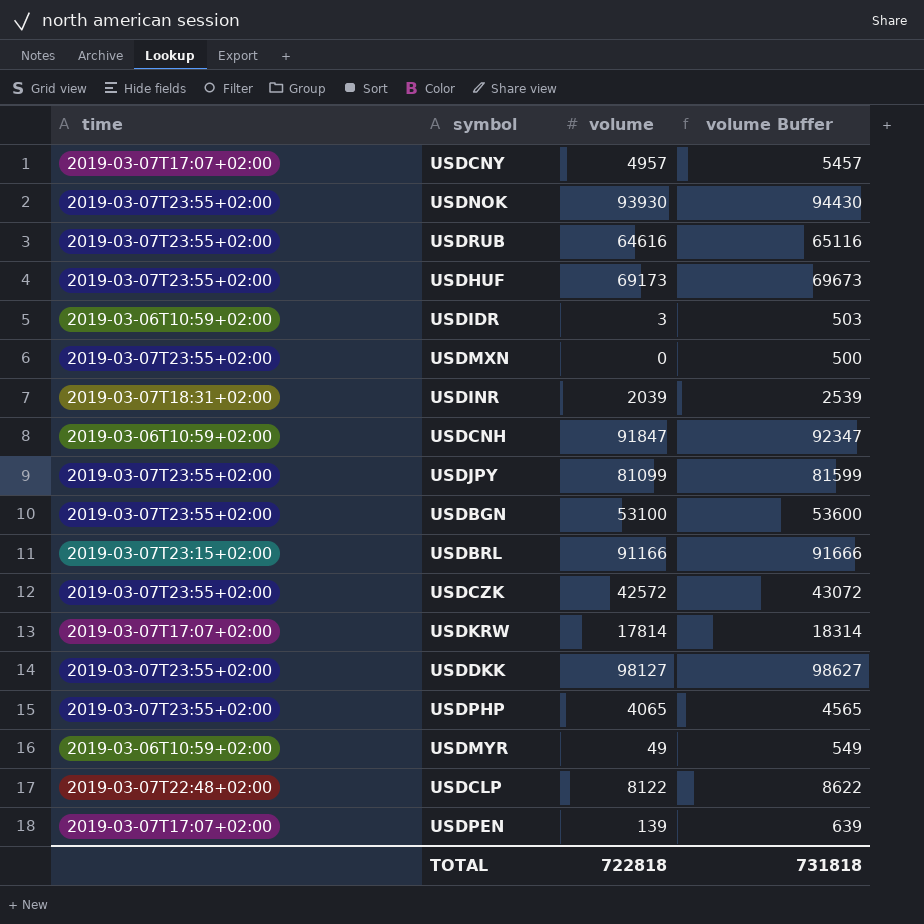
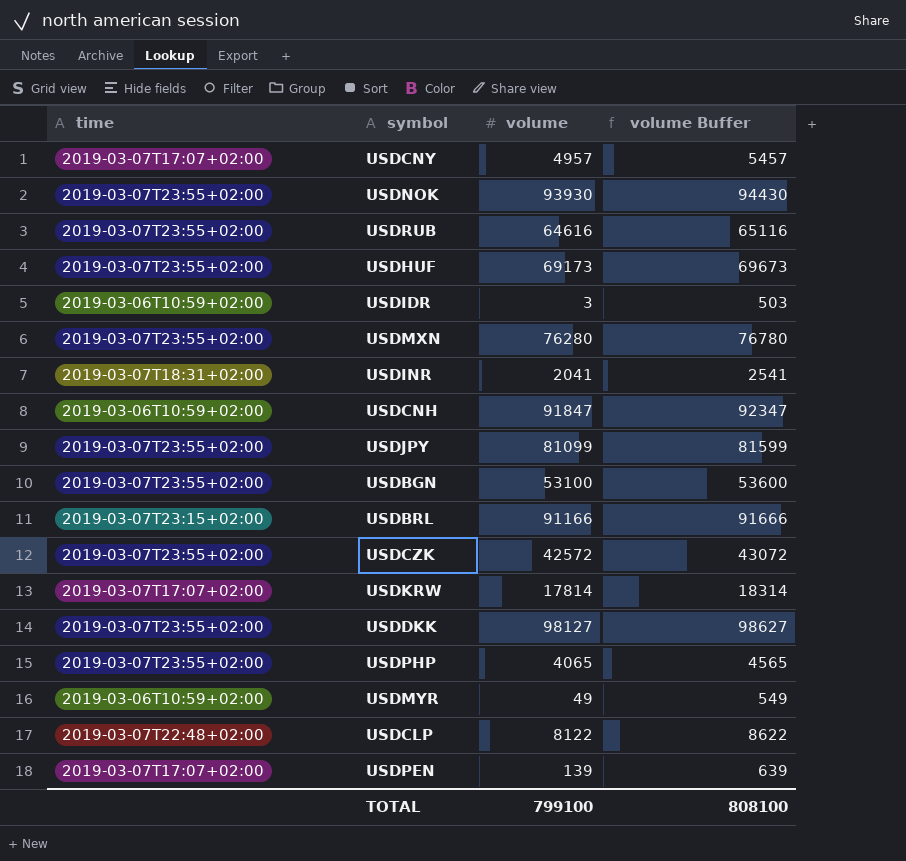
USDMXN | volume: 0 -> 76280
USDMXN | volume Buffer: 500 -> 76780
USDINR | volume: 2039 -> 2041
USDINR | volume Buffer: 2539 -> 2541
TOTAL | volume: 722818 -> 799100
TOTAL | volume Buffer: 731818 -> 808100

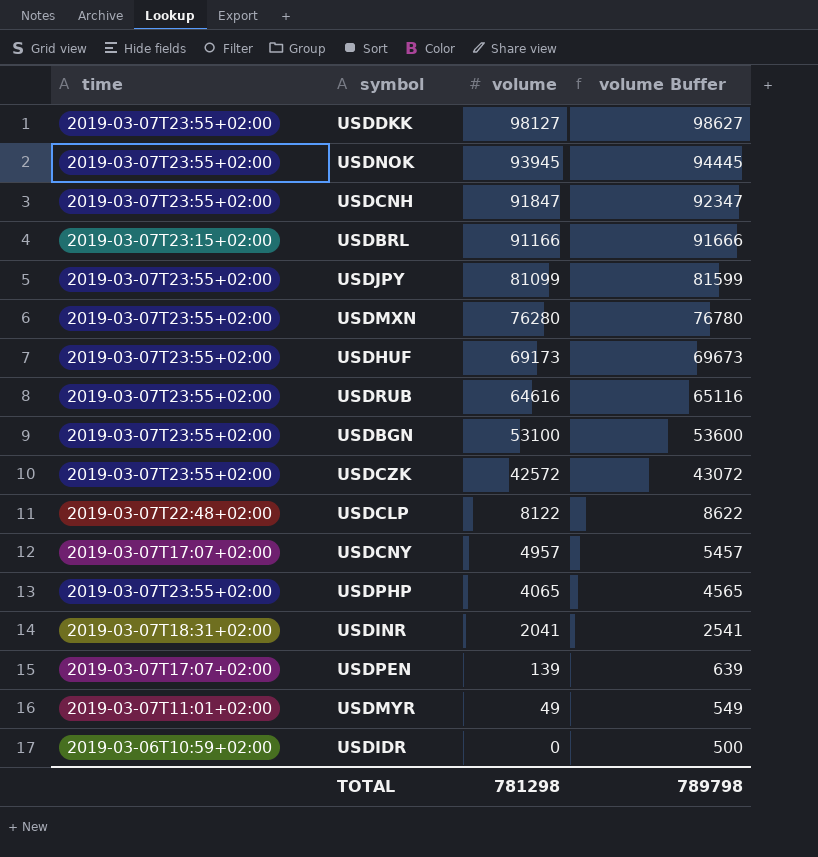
row order: none -> volume descending
row USDKRW: 2019-03-07T17:07+02:00 | 17814 | 18314 -> none
USDNOK | volume: 93930 -> 93945
USDNOK | volume Buffer: 94430 -> 94445
USDCNH | time: 2019-03-06T10:59+02:00 -> 2019-03-07T23:55+02:00
USDMYR | time: 2019-03-06T10:59+02:00 -> 2019-03-07T11:01+02:00
USDIDR | volume: 3 -> 0
USDIDR | volume Buffer: 503 -> 500
TOTAL | volume: 799100 -> 781298
TOTAL | volume Buffer: 808100 -> 789798

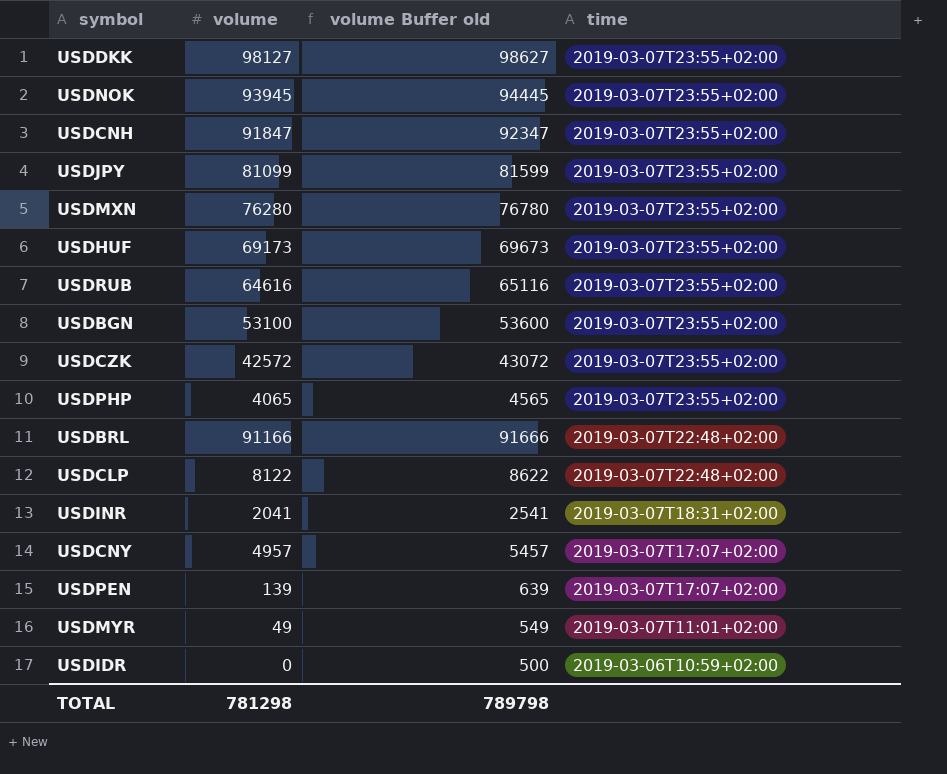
row order: volume descending -> time descending
column name: volume Buffer -> volume Buffer old
column time | position: 1 -> 4
USDBRL | time: 2019-03-07T23:15+02:00 -> 2019-03-07T22:48+02:00

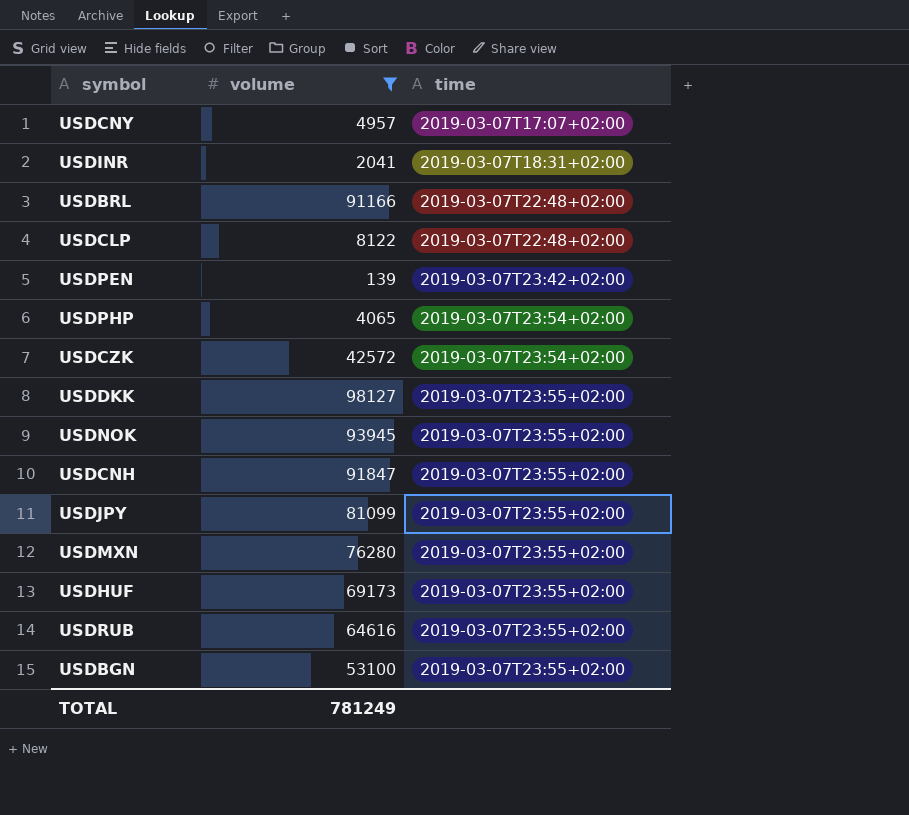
filter: none -> volume >= 139
row order: time descending -> time ascending
column volume Buffer old | formula: [volume] + 500 -> none
USDPEN | time: 2019-03-07T17:07+02:00 -> 2019-03-07T23:42+02:00
USDPHP | time: 2019-03-07T23:55+02:00 -> 2019-03-07T23:54+02:00
USDCZK | time: 2019-03-07T23:55+02:00 -> 2019-03-07T23:54+02:00
TOTAL | volume: 781298 -> 781249

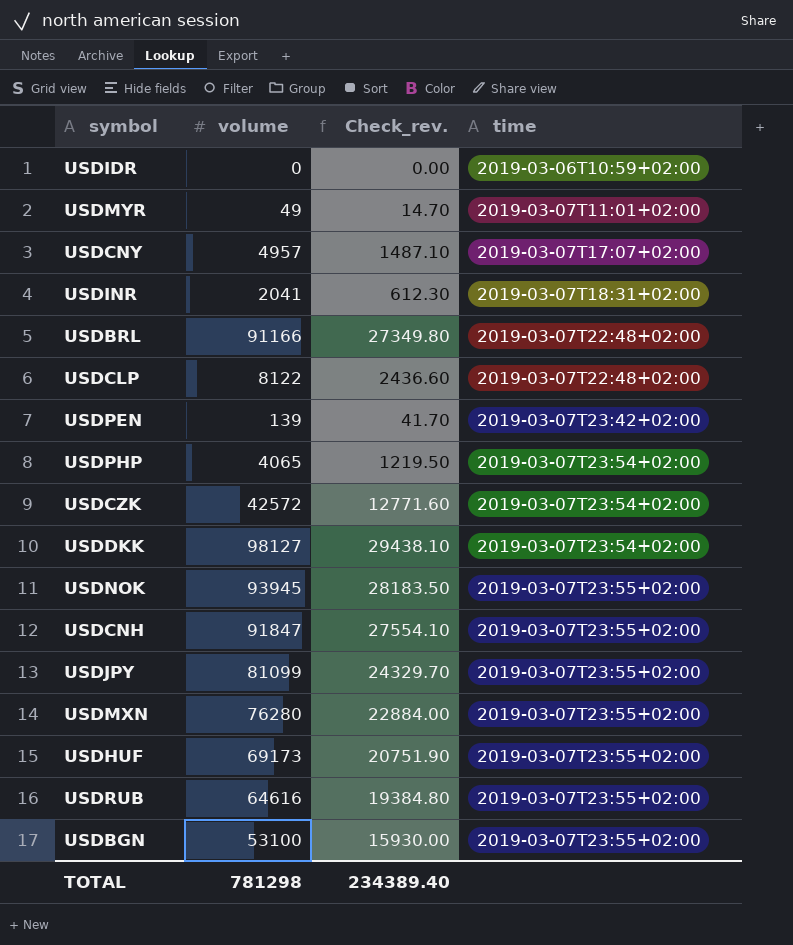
filter: volume >= 139 -> none
column Check_rev. | formula: none -> [volume] * 0.3
USDDKK | time: 2019-03-07T23:55+02:00 -> 2019-03-07T23:54+02:00
TOTAL | volume: 781249 -> 781298

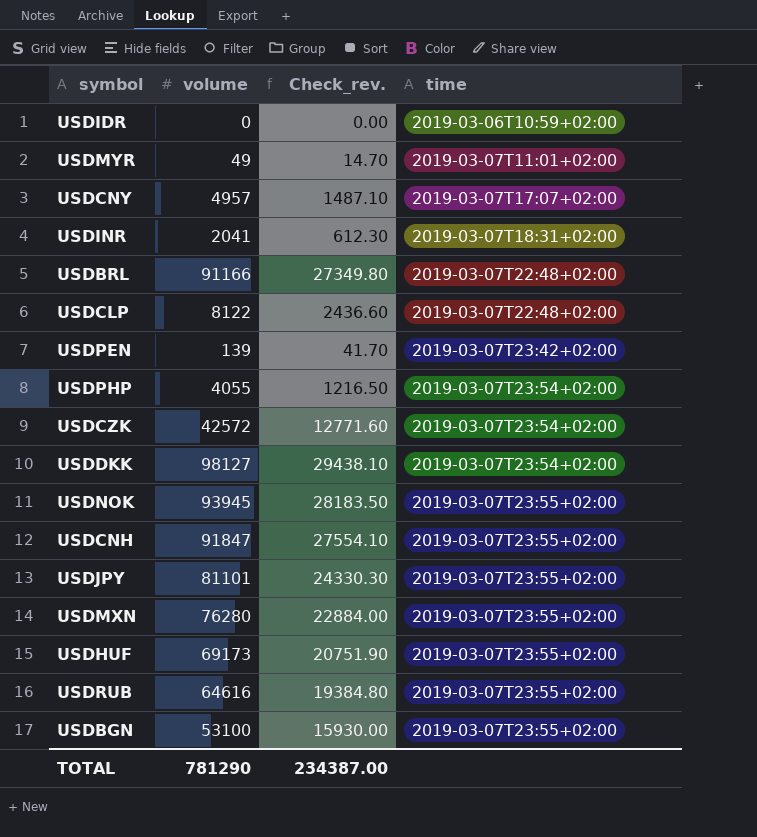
USDPHP | volume: 4065 -> 4055
USDPHP | Check_rev.: 1219.50 -> 1216.50
USDJPY | volume: 81099 -> 81101
USDJPY | Check_rev.: 24329.70 -> 24330.30
TOTAL | volume: 781298 -> 781290
TOTAL | Check_rev.: 234389.40 -> 234387.00

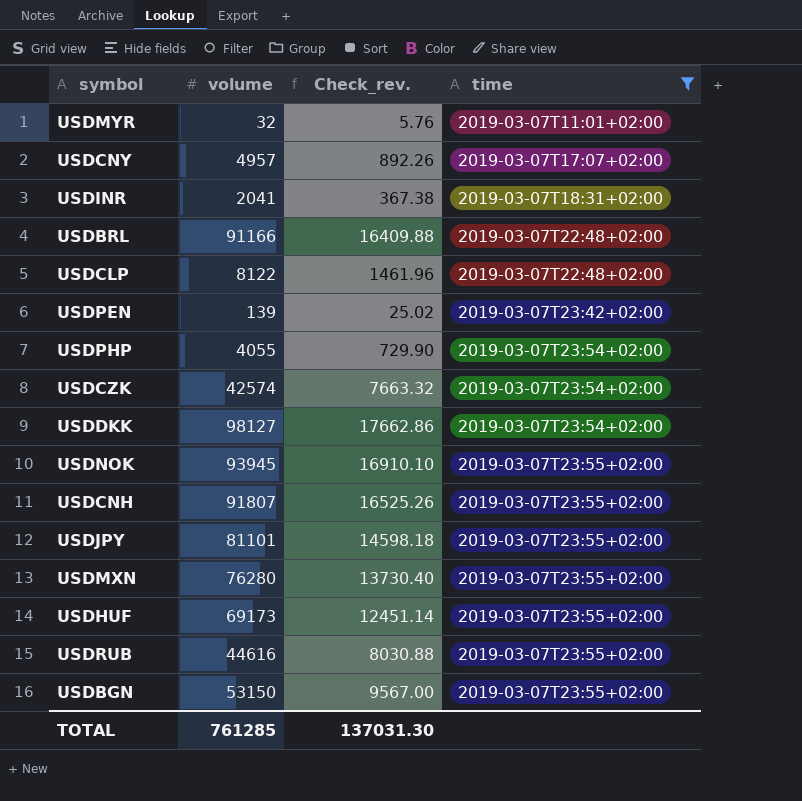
filter: none -> time != 2019-03-06T10:59+02:00
column Check_rev. | formula: [volume] * 0.3 -> [volume] * 0.18
USDMYR | volume: 49 -> 32
USDCZK | volume: 42572 -> 42574
USDCNH | volume: 91847 -> 91807
USDRUB | volume: 64616 -> 44616
USDBGN | volume: 53100 -> 53150
TOTAL | volume: 781290 -> 761285
TOTAL | Check_rev.: 234387.00 -> 137031.30

